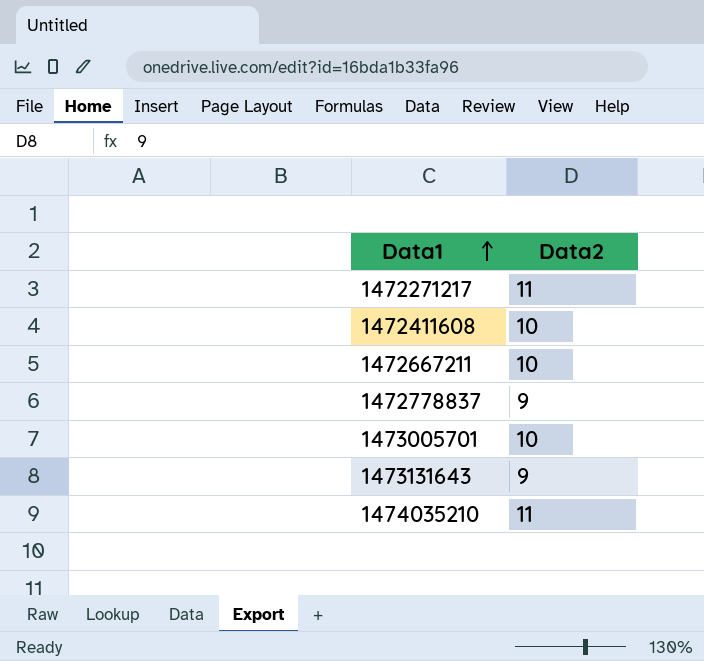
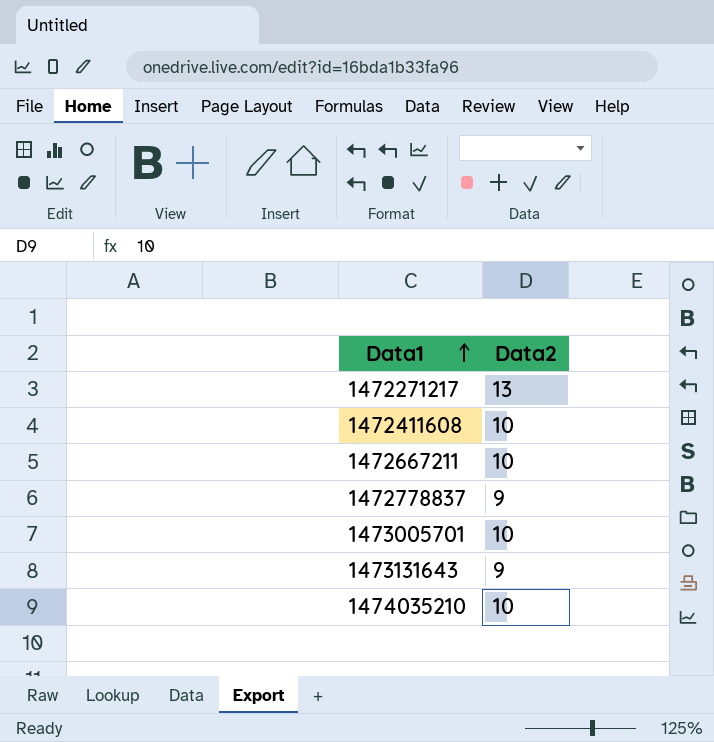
1472271217 | Data2: 11 -> 13
1474035210 | Data2: 11 -> 10

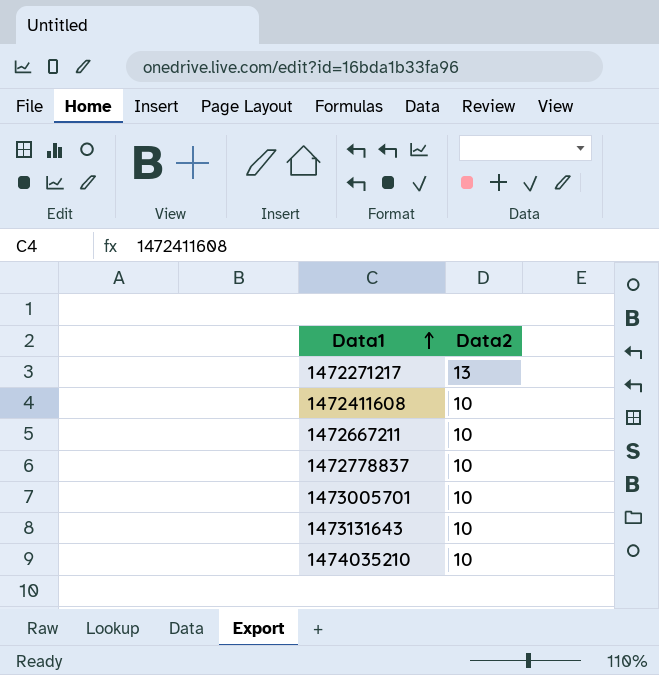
1472778837 | Data2: 9 -> 10
1473131643 | Data2: 9 -> 10

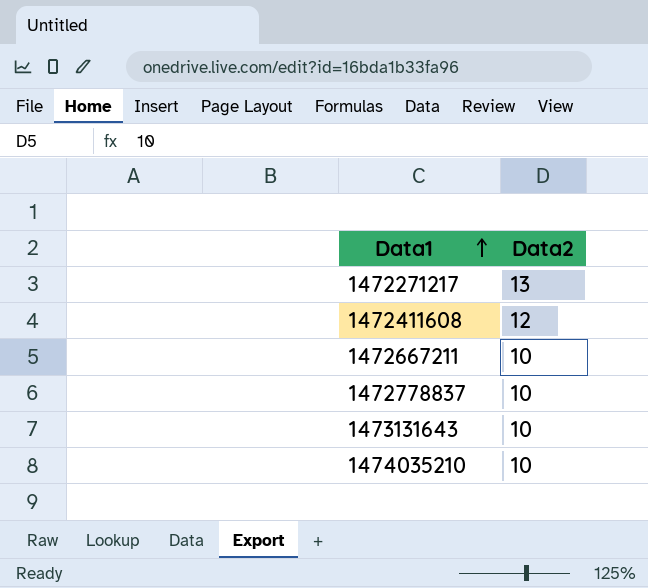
row 1473005701: 10 -> none
1472411608 | Data2: 10 -> 12

